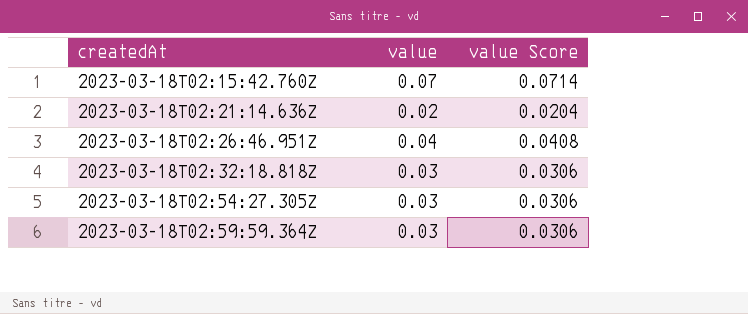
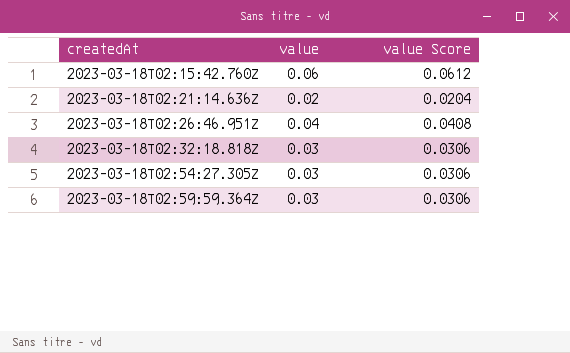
2023-03-18T02:15:42.760Z | value: 0.07 -> 0.06
2023-03-18T02:15:42.760Z | value Score: 0.0714 -> 0.0612

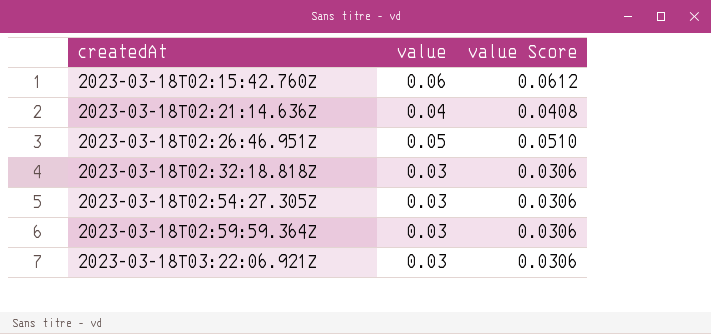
2023-03-18T02:21:14.636Z | value: 0.02 -> 0.04
2023-03-18T02:21:14.636Z | value Score: 0.0204 -> 0.0408
2023-03-18T02:26:46.951Z | value: 0.04 -> 0.05
2023-03-18T02:26:46.951Z | value Score: 0.0408 -> 0.0510
row 2023-03-18T03:22:06.921Z: none -> 0.03 | 0.0306

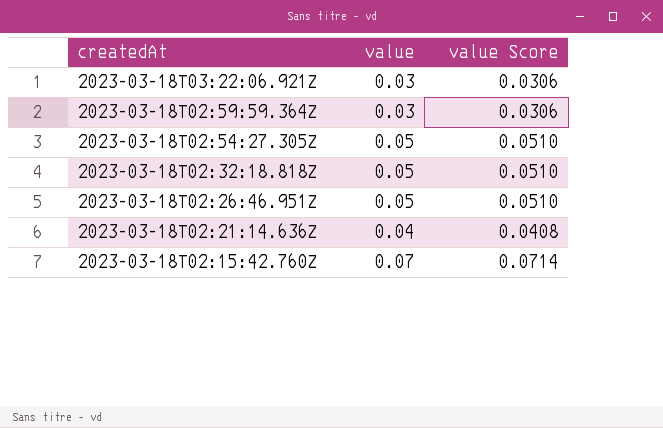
row order: createdAt ascending -> createdAt descending
2023-03-18T02:54:27.305Z | value: 0.03 -> 0.05
2023-03-18T02:54:27.305Z | value Score: 0.0306 -> 0.0510
2023-03-18T02:32:18.818Z | value: 0.03 -> 0.05
2023-03-18T02:32:18.818Z | value Score: 0.0306 -> 0.0510
2023-03-18T02:15:42.760Z | value: 0.06 -> 0.07
2023-03-18T02:15:42.760Z | value Score: 0.0612 -> 0.0714

